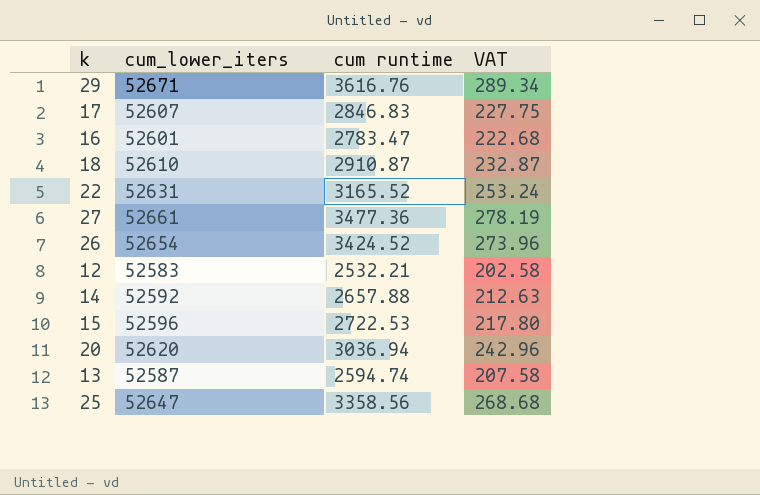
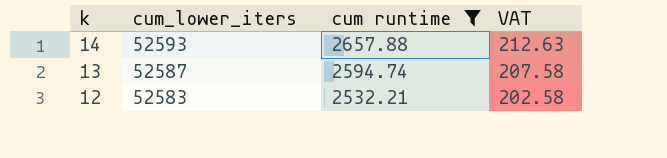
filter: none -> cum runtime <= 2657.88
row order: none -> k descending
14 | cum_lower_iters: 52592 -> 52593

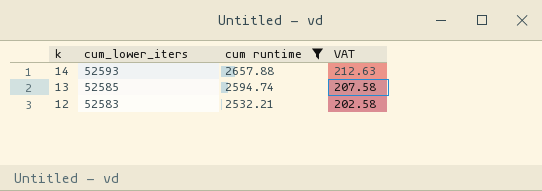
13 | cum_lower_iters: 52587 -> 52585

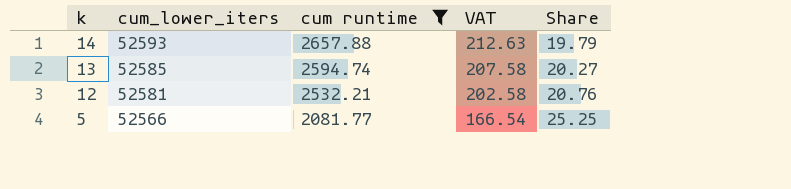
column Share | formula: none -> [cum_lower_iters] / [cum runtime]
12 | cum_lower_iters: 52583 -> 52581
row 5: none -> 52566 | 2081.77 | 166.54 | 25.25

